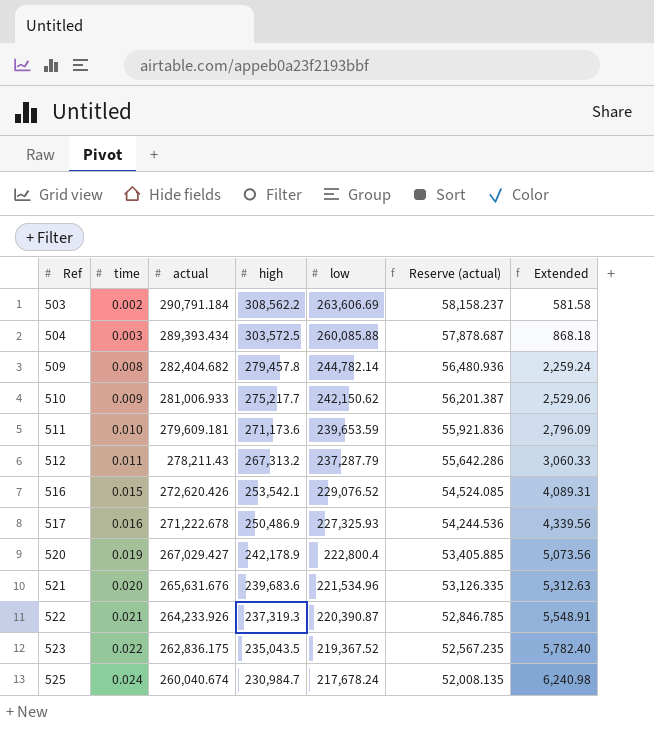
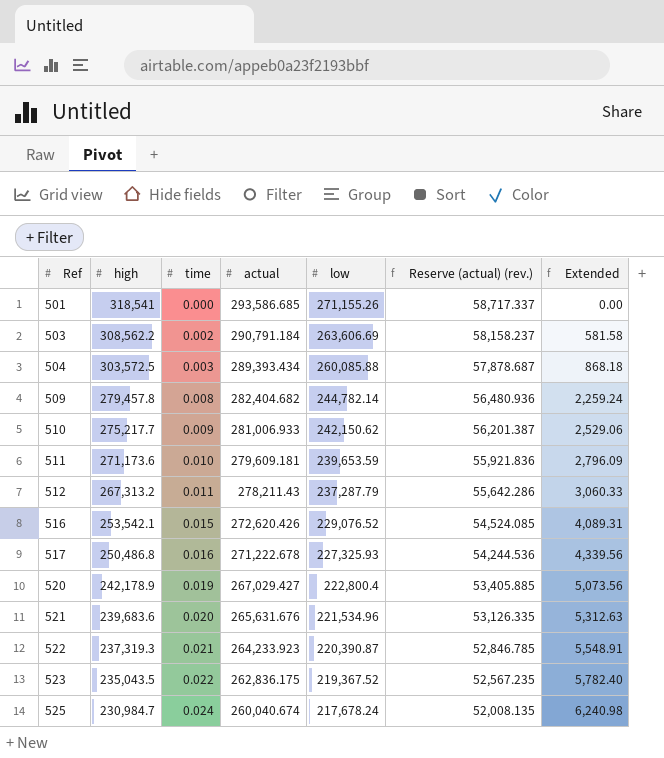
column high | position: 4 -> 2
column name: Reserve (actual) -> Reserve (actual) (rev.)
row 501: none -> 318,541 | 0.000 | 293,586.685 | 271,155.26 | 58,717.337 | 0.00
517 | high: 250,486.9 -> 250,486.8
522 | actual: 264,233.926 -> 264,233.923

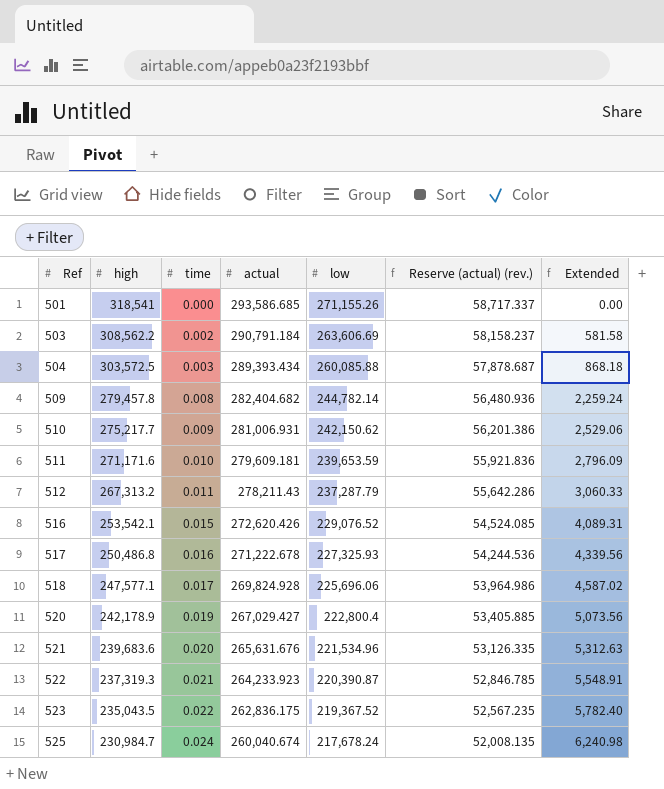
510 | actual: 281,006.933 -> 281,006.931
510 | Reserve (actual) (rev.): 56,201.387 -> 56,201.386
511 | high: 271,173.6 -> 271,171.6
row 518: none -> 247,577.1 | 0.017 | 269,824.928 | 225,696.06 | 53,964.986 | 4,587.02

